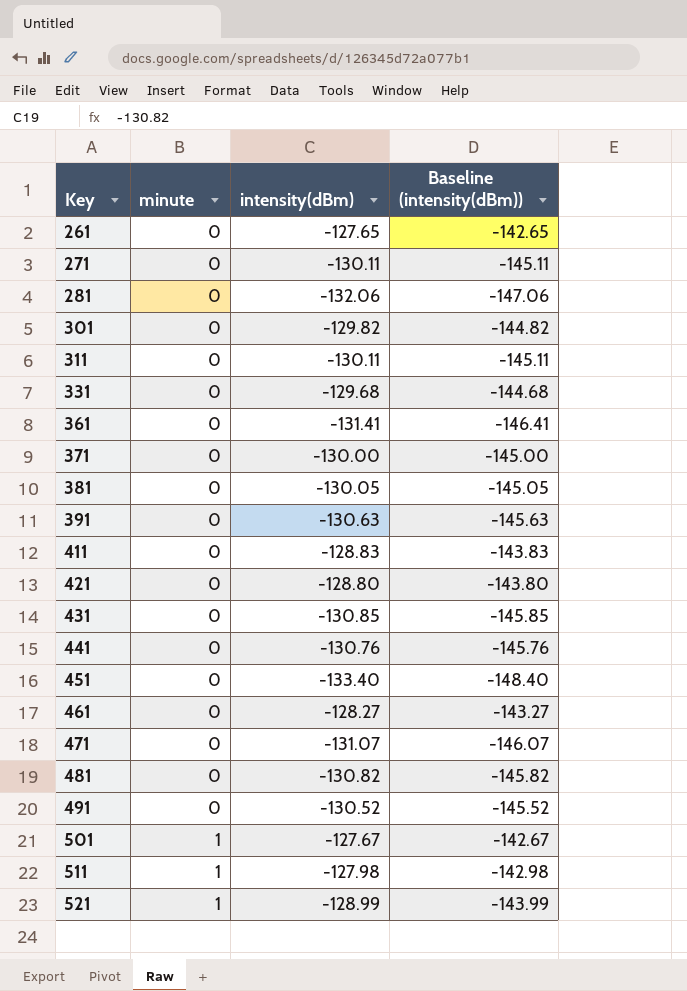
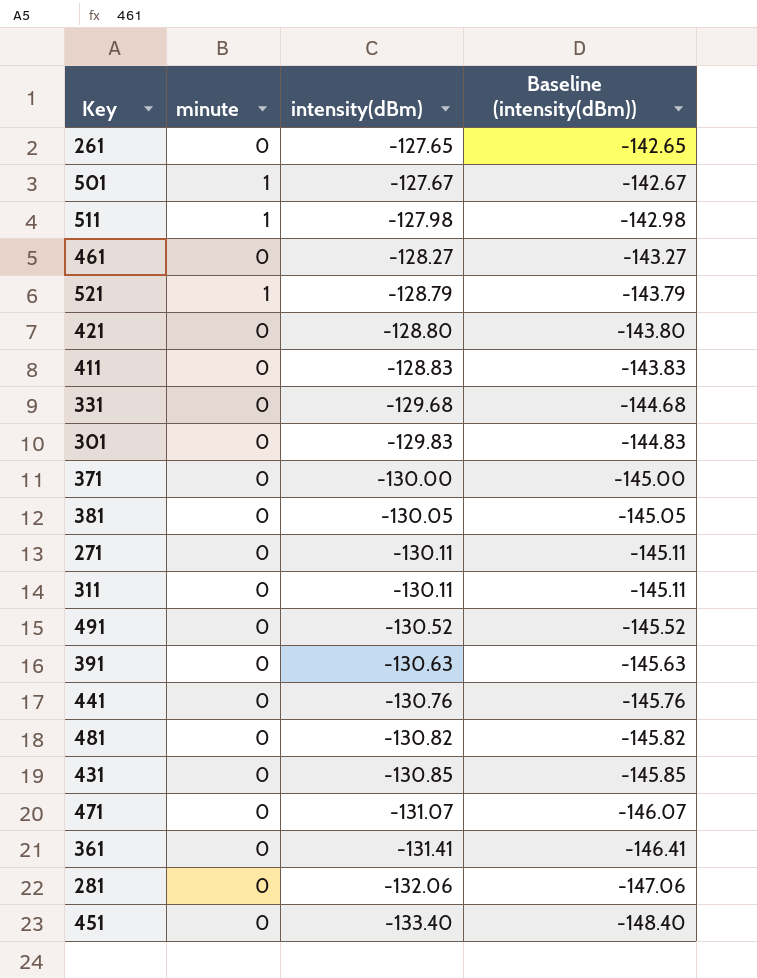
row order: Key ascending -> intensity(dBm) descending
521 | intensity(dBm): -128.99 -> -128.79
521 | Baseline (intensity(dBm)): -143.99 -> -143.79
301 | intensity(dBm): -129.82 -> -129.83
301 | Baseline (intensity(dBm)): -144.82 -> -144.83

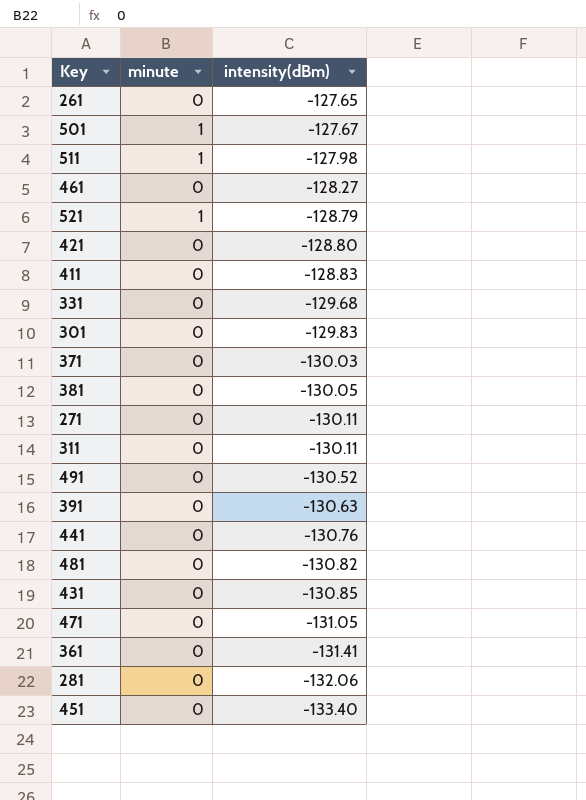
column Baseline (intensity(dBm)) | formula: [intensity(dBm)] - 15 -> none
371 | intensity(dBm): -130.00 -> -130.03
471 | intensity(dBm): -131.07 -> -131.05

